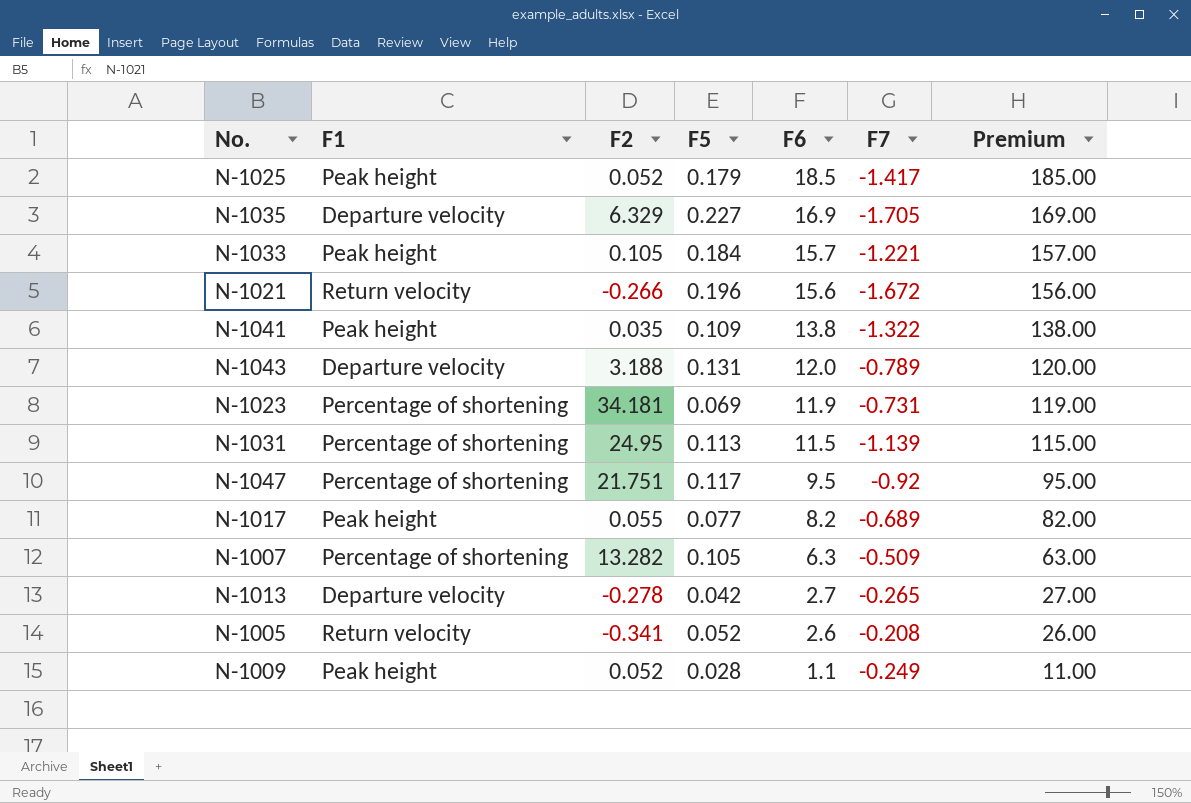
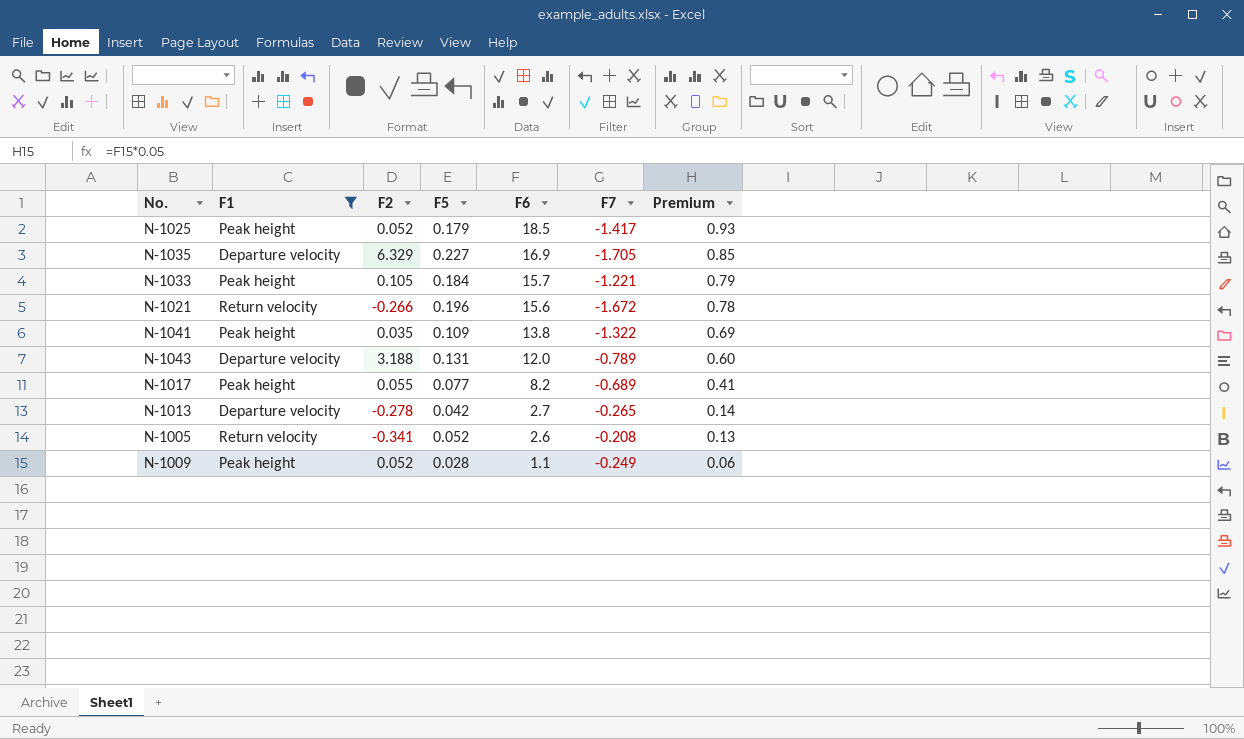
filter: none -> F1 != Percentage of shortening
column Premium | formula: [F6] * 10 -> [F6] * 0.05

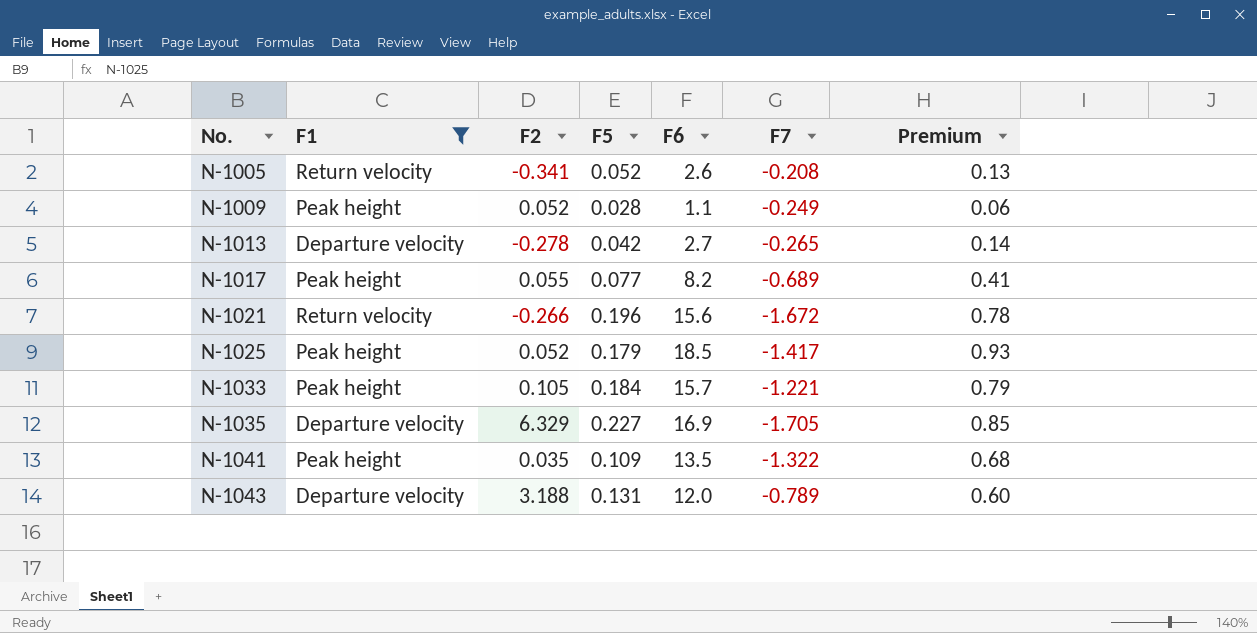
row order: F6 descending -> No. ascending
N-1041 | F6: 13.8 -> 13.5
N-1041 | Premium: 0.69 -> 0.68

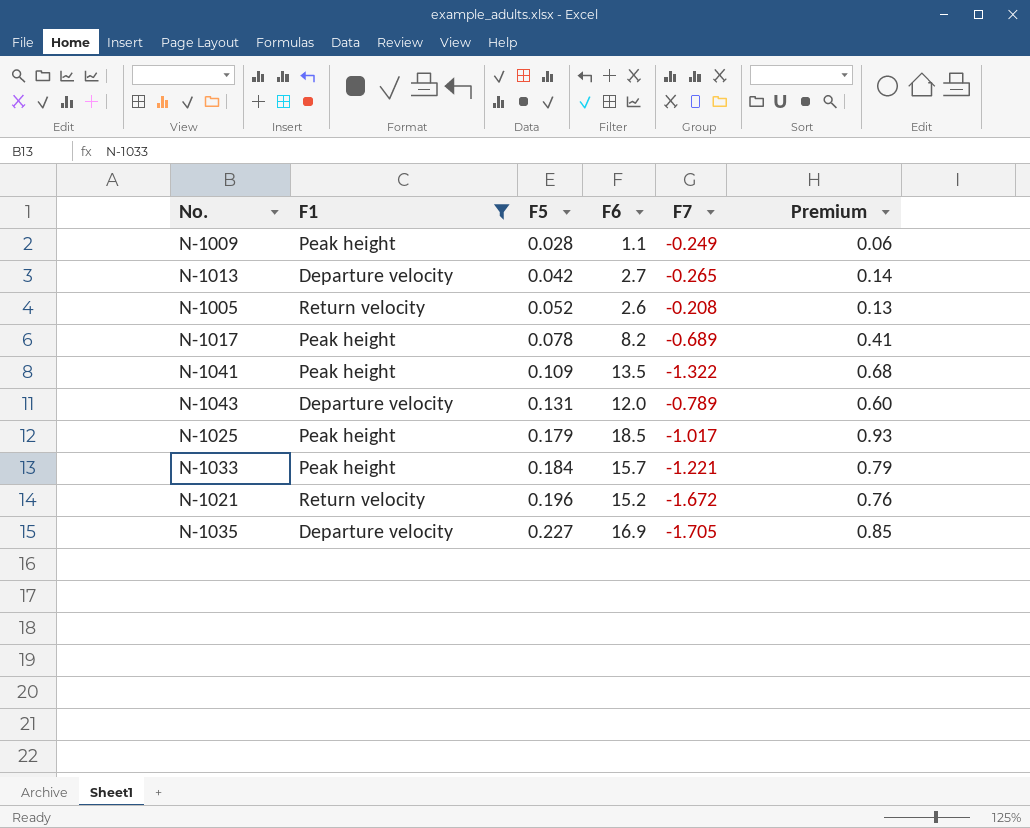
row order: No. ascending -> F5 ascending
column F2 | position: 3 -> none
N-1017 | F5: 0.077 -> 0.078
N-1025 | F7: -1.417 -> -1.017
N-1021 | F6: 15.6 -> 15.2
N-1021 | Premium: 0.78 -> 0.76

